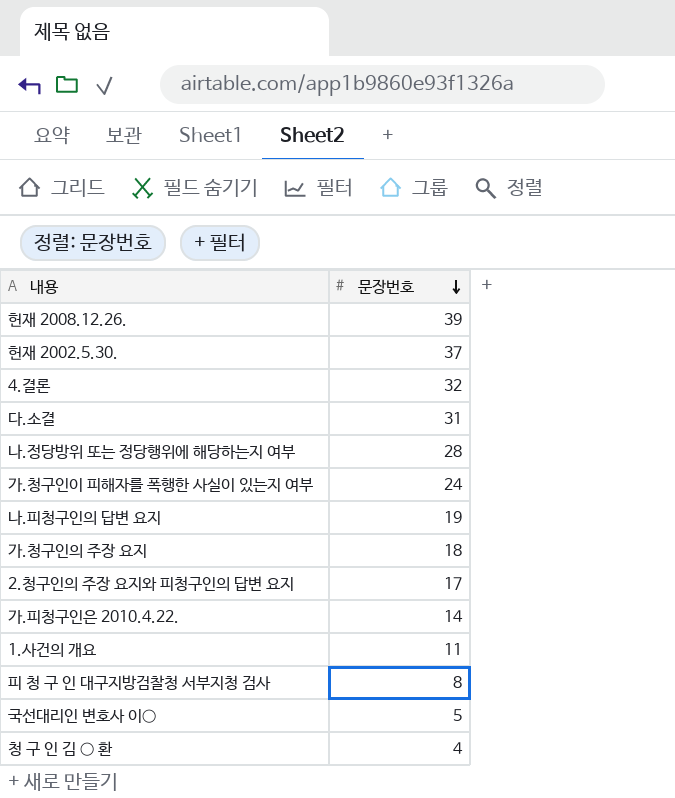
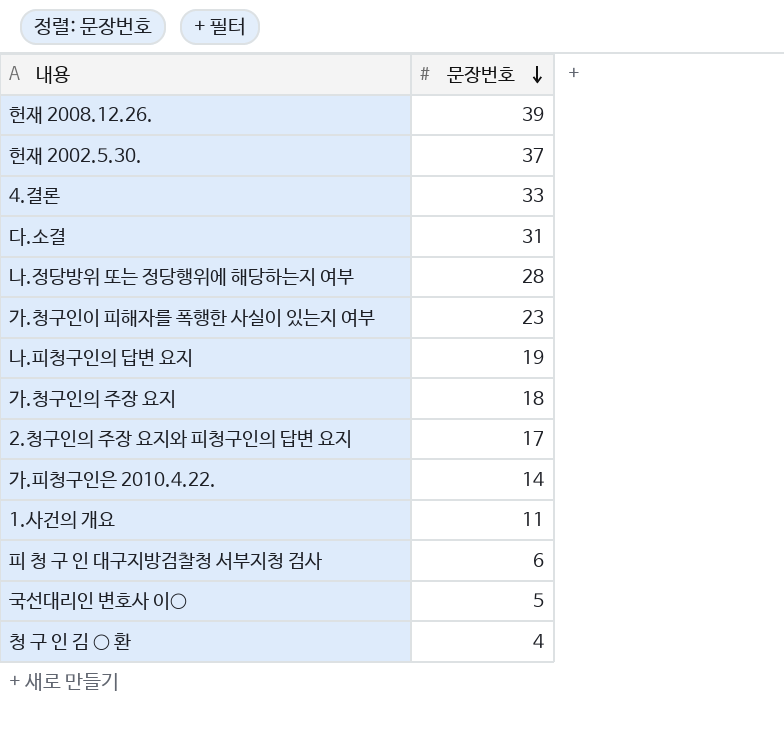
4.결론 | 문장번호: 32 -> 33
가.청구인이 피해자를 폭행한 사실이 있는지 여부 | 문장번호: 24 -> 23
피 청 구 인 대구지방검찰청 서부지청 검사 | 문장번호: 8 -> 6

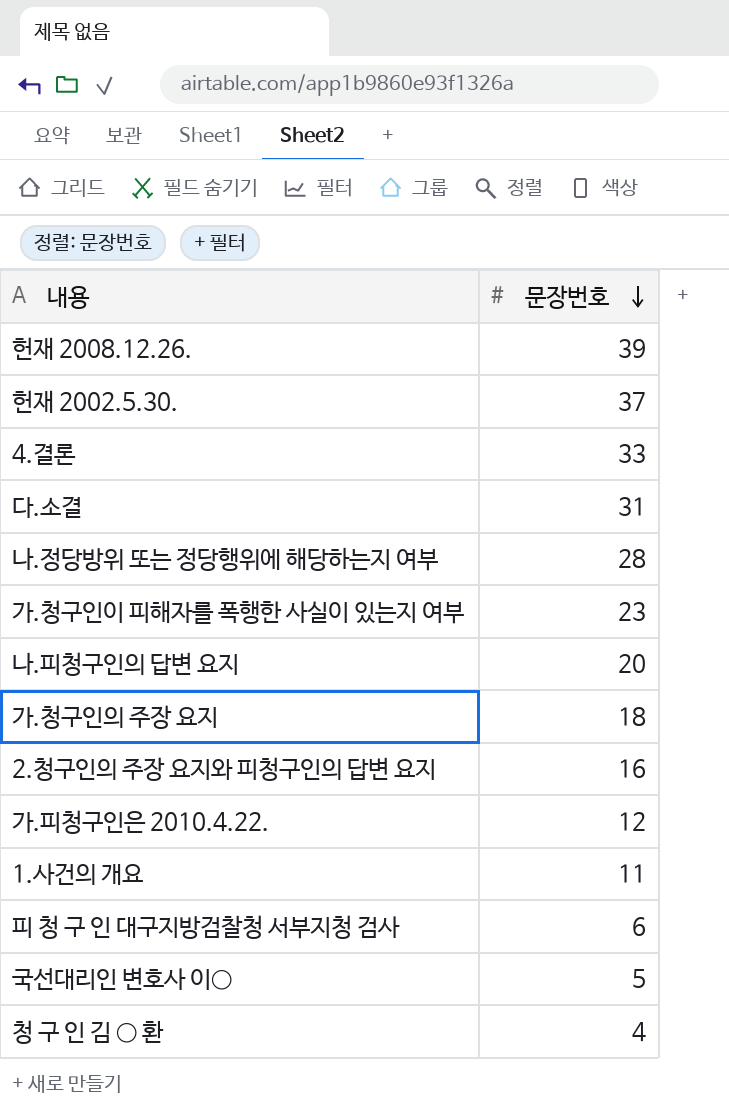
나.피청구인의 답변 요지 | 문장번호: 19 -> 20
2.청구인의 주장 요지와 피청구인의 답변 요지 | 문장번호: 17 -> 16
가.피청구인은 2010.4.22. | 문장번호: 14 -> 12

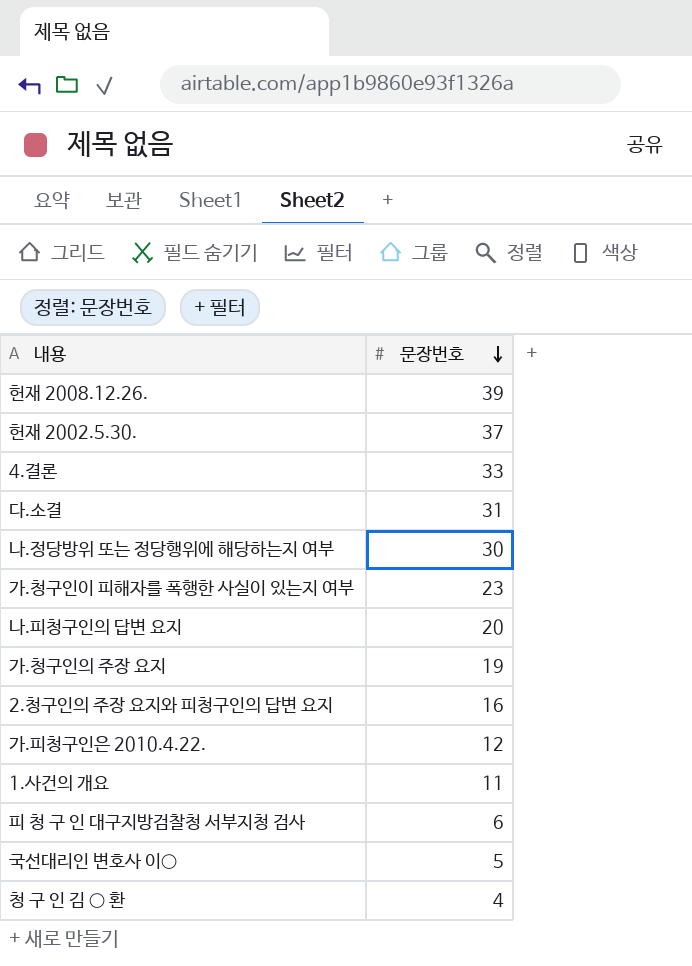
나.정당방위 또는 정당행위에 해당하는지 여부 | 문장번호: 28 -> 30
가.청구인의 주장 요지 | 문장번호: 18 -> 19

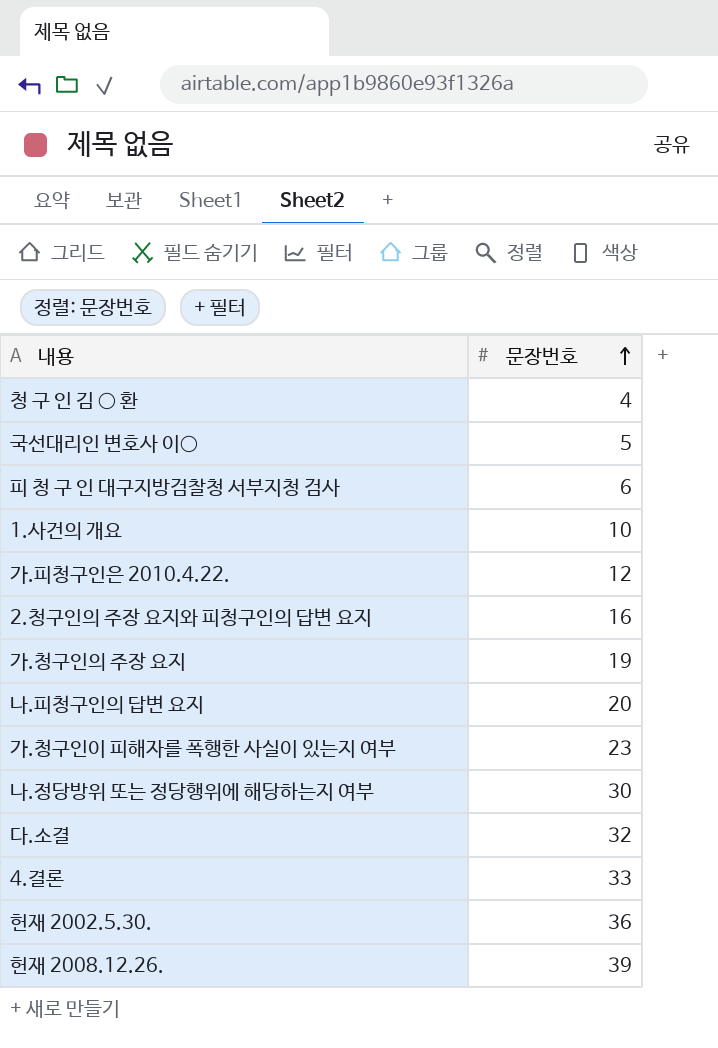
row order: 문장번호 descending -> 문장번호 ascending
1.사건의 개요 | 문장번호: 11 -> 10
다.소결 | 문장번호: 31 -> 32
헌재 2002.5.30. | 문장번호: 37 -> 36

